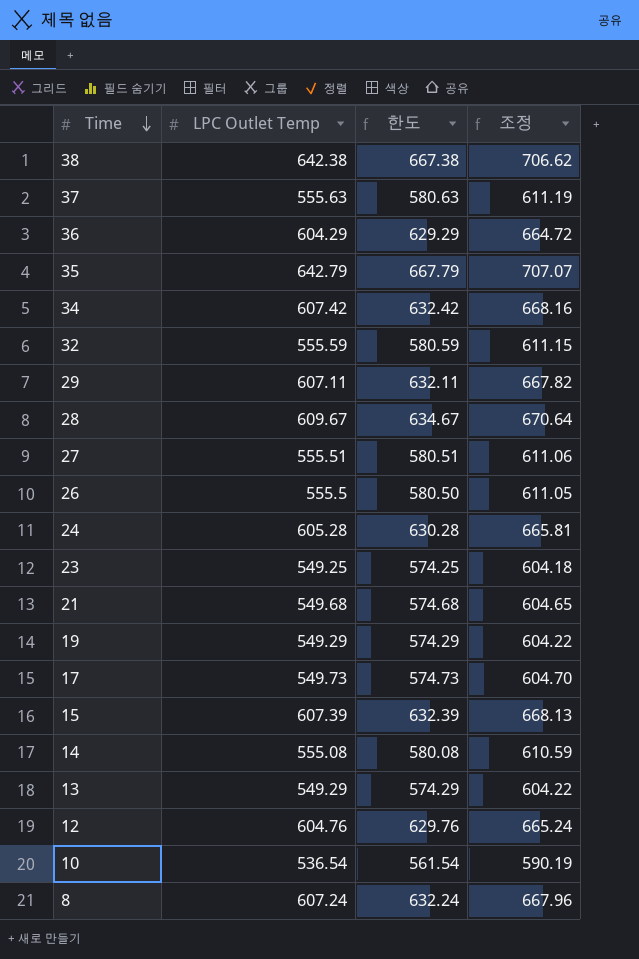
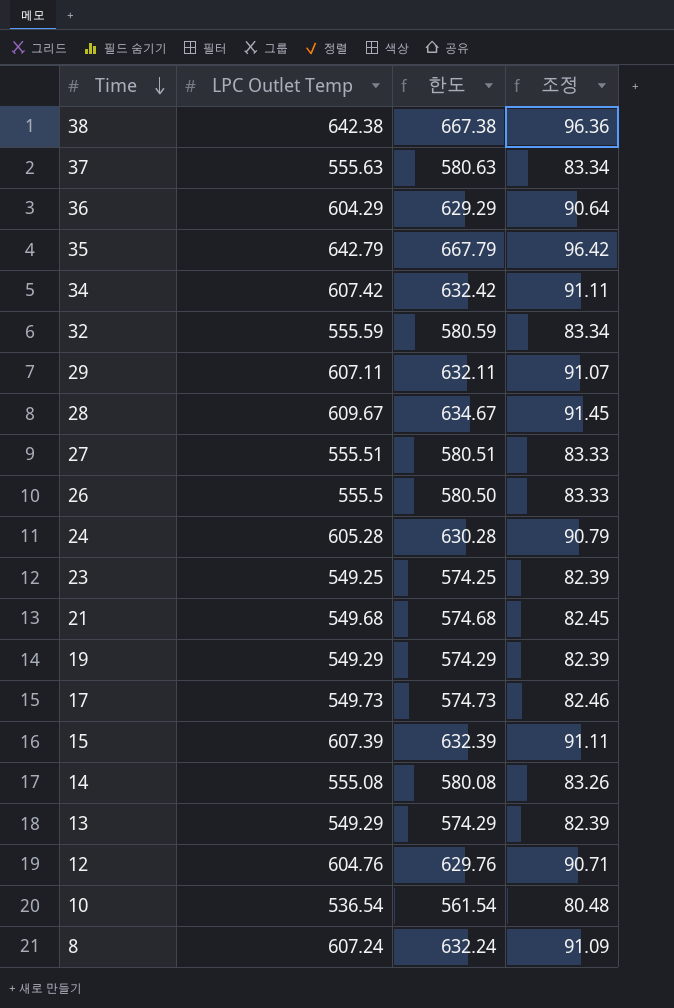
column 조정 | formula: [LPC Outlet Temp] * 1.1 -> [LPC Outlet Temp] * 0.15

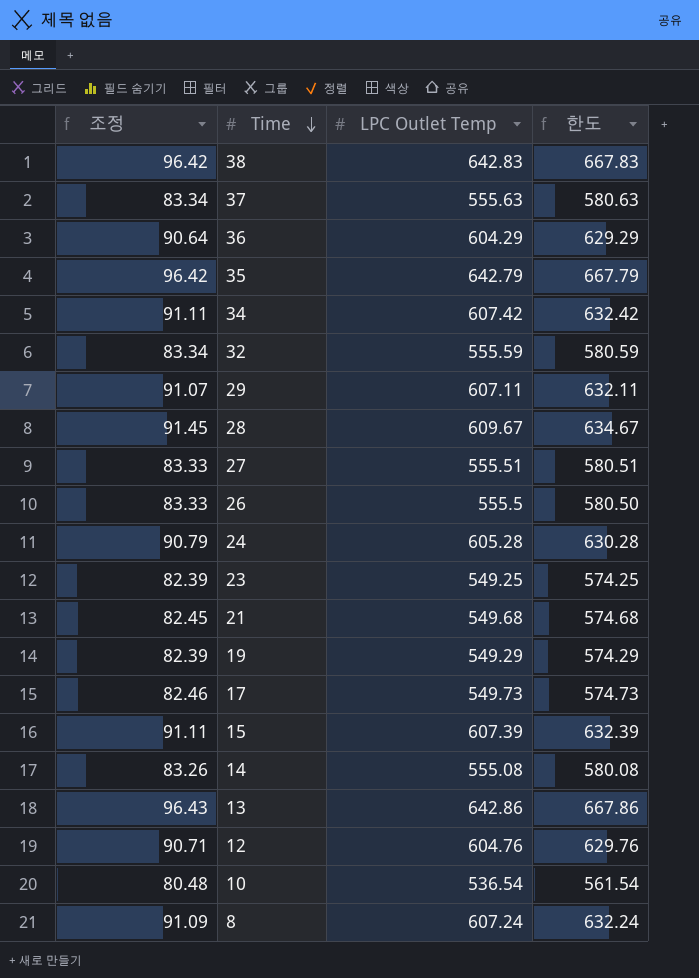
column 조정 | position: 4 -> 1
38 | 조정: 96.36 -> 96.42
38 | LPC Outlet Temp: 642.38 -> 642.83
38 | 한도: 667.38 -> 667.83
13 | 조정: 82.39 -> 96.43
13 | LPC Outlet Temp: 549.29 -> 642.86
13 | 한도: 574.29 -> 667.86

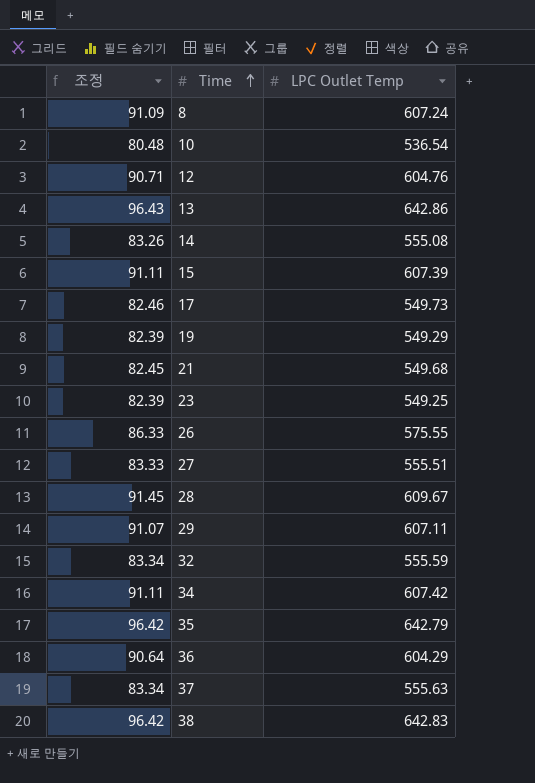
row order: Time descending -> Time ascending
column 한도 | formula: [LPC Outlet Temp] + 25 -> none
row 24: 90.79 | 605.28 | 630.28 -> none
26 | 조정: 83.33 -> 86.33
26 | LPC Outlet Temp: 555.5 -> 575.55

